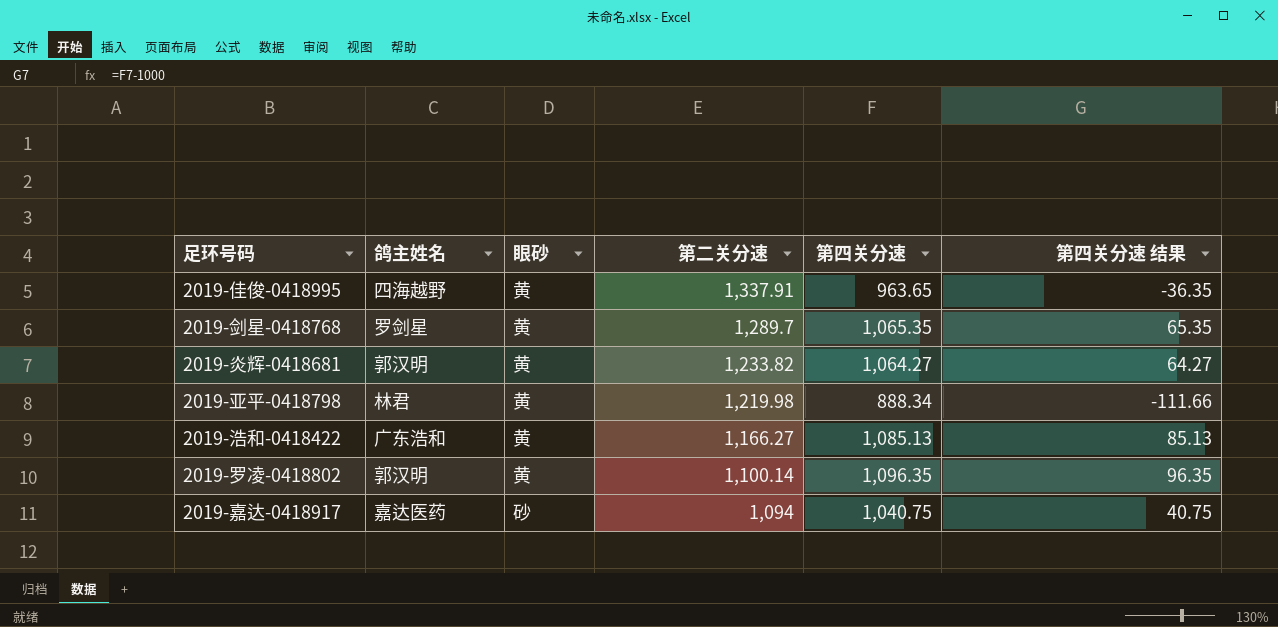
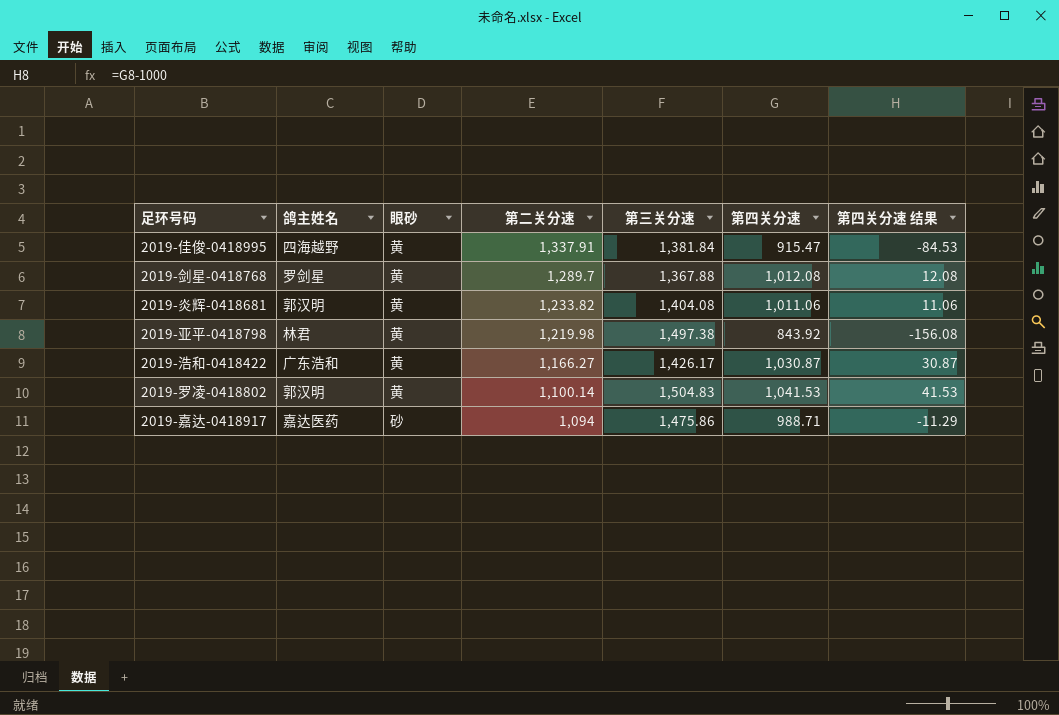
column 第三关分速 | position: none -> 5
2019-佳俊-0418995 | 第四关分速: 963.65 -> 915.47
2019-佳俊-0418995 | 第四关分速 结果: -36.35 -> -84.53
2019-剑星-0418768 | 第四关分速: 1,065.35 -> 1,012.08
2019-剑星-0418768 | 第四关分速 结果: 65.35 -> 12.08
2019-炎辉-0418681 | 第四关分速: 1,064.27 -> 1,011.06
2019-炎辉-0418681 | 第四关分速 结果: 64.27 -> 11.06
2019-亚平-0418798 | 第四关分速: 888.34 -> 843.92
2019-亚平-0418798 | 第四关分速 结果: -111.66 -> -156.08
2019-浩和-0418422 | 第四关分速: 1,085.13 -> 1,030.87
2019-浩和-0418422 | 第四关分速 结果: 85.13 -> 30.87
2019-罗凌-0418802 | 第四关分速: 1,096.35 -> 1,041.53
2019-罗凌-0418802 | 第四关分速 结果: 96.35 -> 41.53
2019-嘉达-0418917 | 第四关分速: 1,040.75 -> 988.71
2019-嘉达-0418917 | 第四关分速 结果: 40.75 -> -11.29

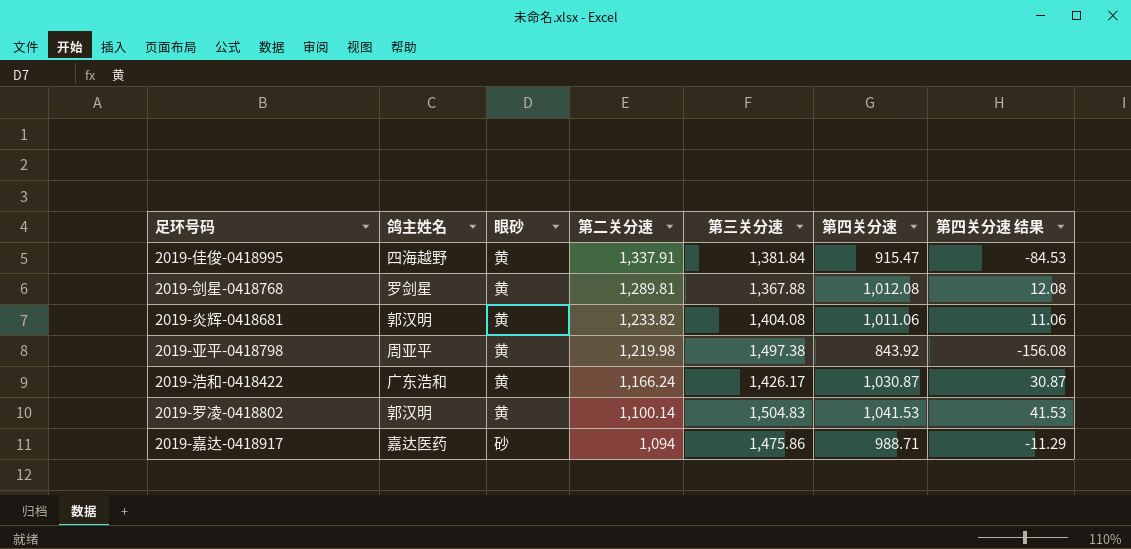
2019-剑星-0418768 | 第二关分速: 1,289.7 -> 1,289.81
2019-亚平-0418798 | 鸽主姓名: 林君 -> 周亚平
2019-浩和-0418422 | 第二关分速: 1,166.27 -> 1,166.24

